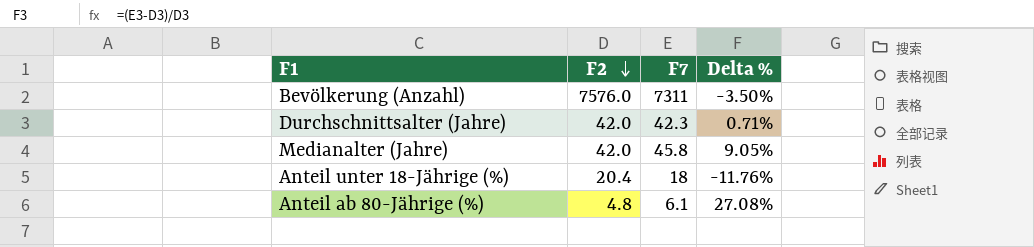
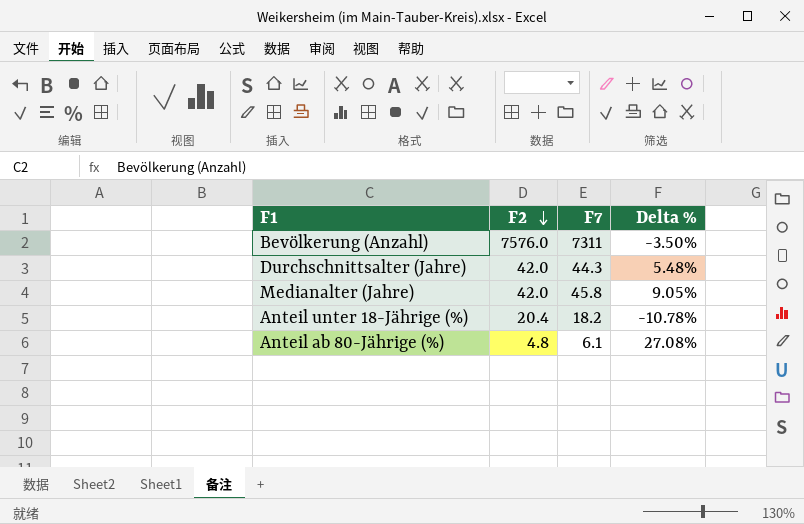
Durchschnittsalter (Jahre) | F7: 42.3 -> 44.3
Durchschnittsalter (Jahre) | Delta %: 0.71% -> 5.48%
Anteil unter 18-Jährige (%) | F7: 18 -> 18.2
Anteil unter 18-Jährige (%) | Delta %: -11.76% -> -10.78%

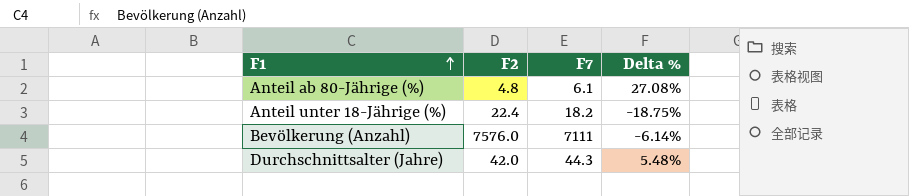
row order: F2 descending -> F1 ascending
row Medianalter (Jahre): 42.0 | 45.8 | 9.05% -> none
Anteil unter 18-Jährige (%) | F2: 20.4 -> 22.4
Anteil unter 18-Jährige (%) | Delta %: -10.78% -> -18.75%
Bevölkerung (Anzahl) | F7: 7311 -> 7111
Bevölkerung (Anzahl) | Delta %: -3.50% -> -6.14%

